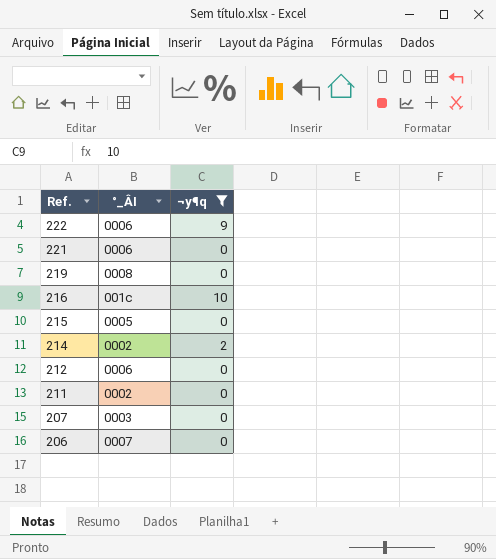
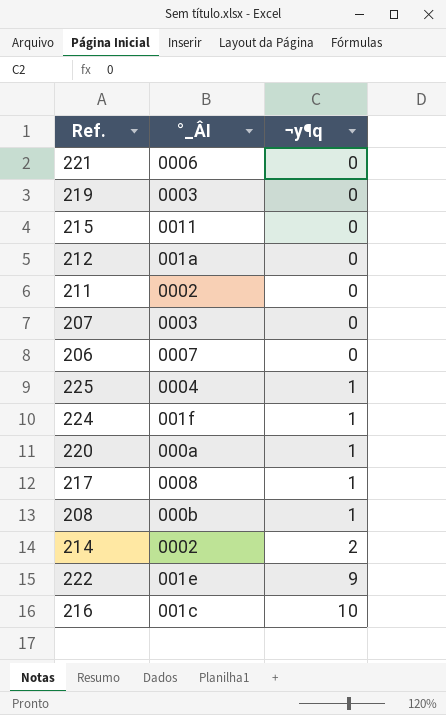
filter: ¬y¶q != 1 -> none
row order: Ref. descending -> ¬y¶q ascending
219 | °_ÂI: 0008 -> 0003
215 | °_ÂI: 0005 -> 0011
212 | °_ÂI: 0006 -> 001a
222 | °_ÂI: 0006 -> 001e

